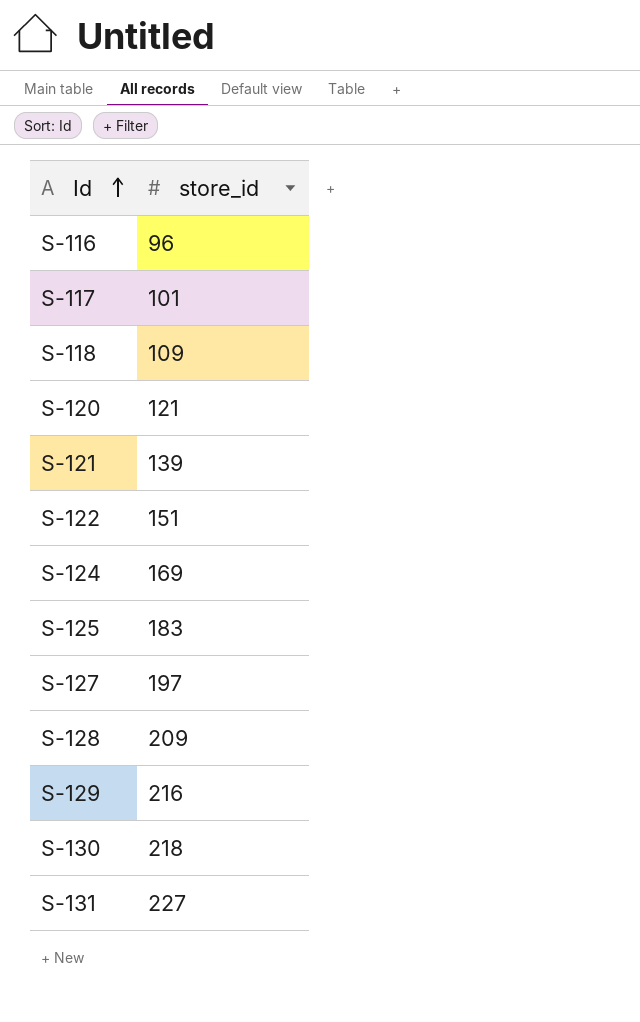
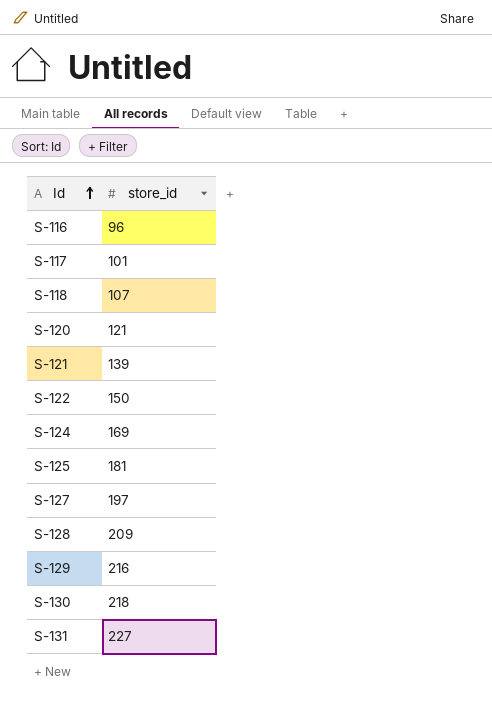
S-118 | store_id: 109 -> 107
S-122 | store_id: 151 -> 150
S-125 | store_id: 183 -> 181

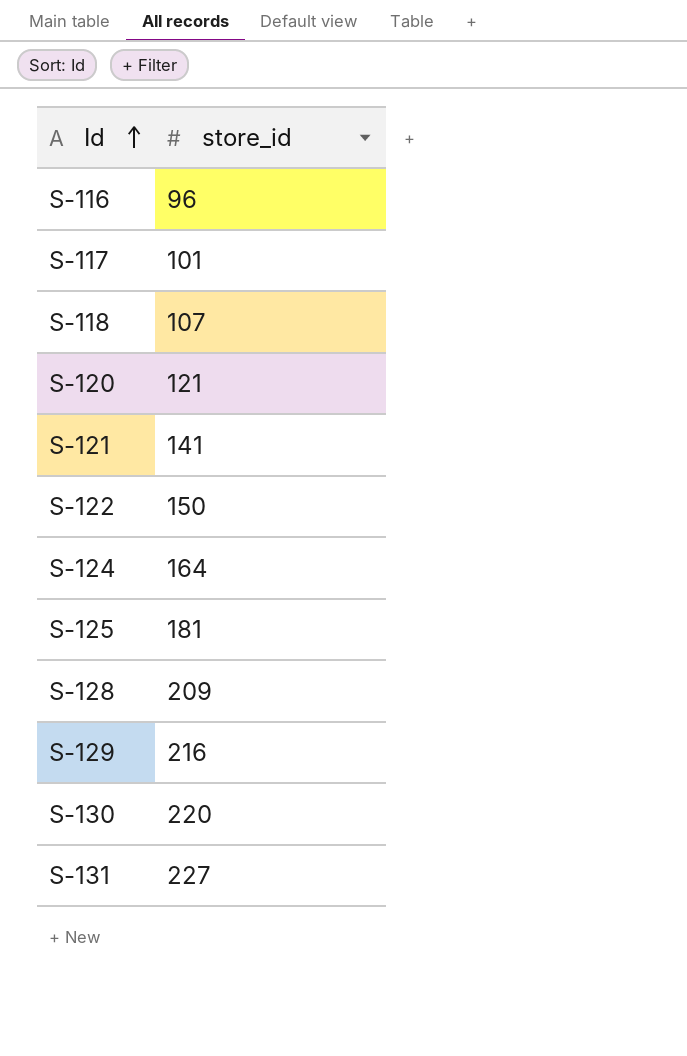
row S-127: 197 -> none
S-121 | store_id: 139 -> 141
S-124 | store_id: 169 -> 164
S-130 | store_id: 218 -> 220

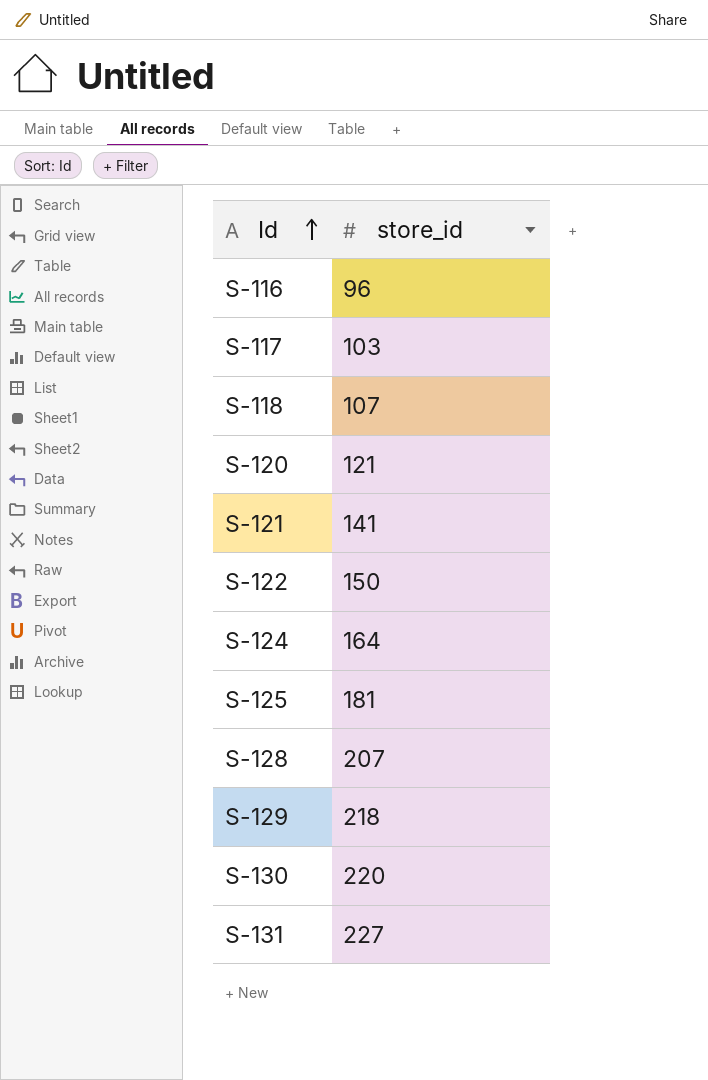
S-117 | store_id: 101 -> 103
S-128 | store_id: 209 -> 207
S-129 | store_id: 216 -> 218

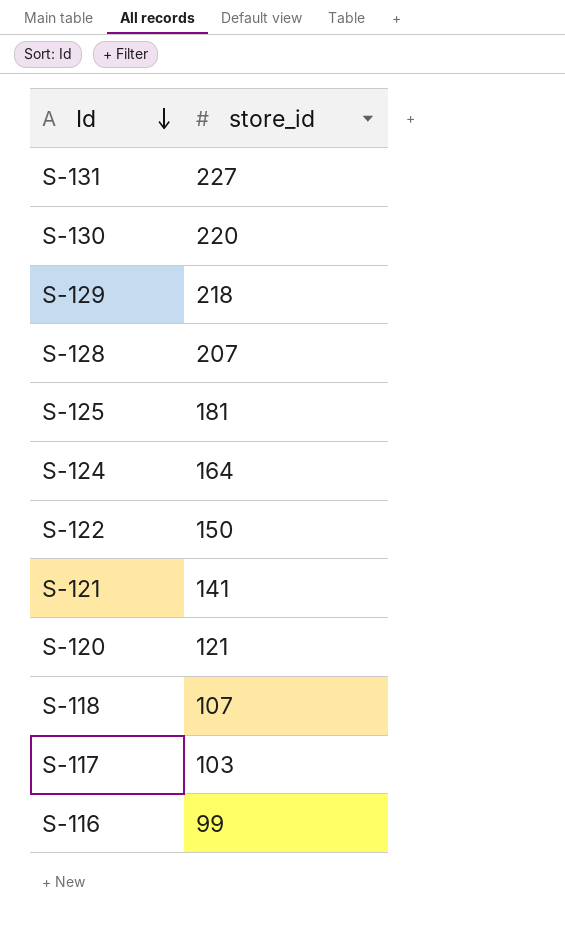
row order: Id ascending -> Id descending
S-116 | store_id: 96 -> 99

